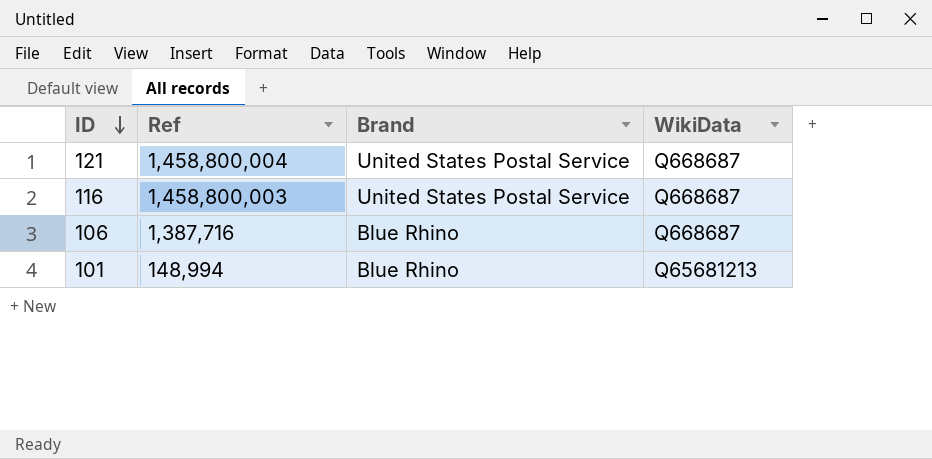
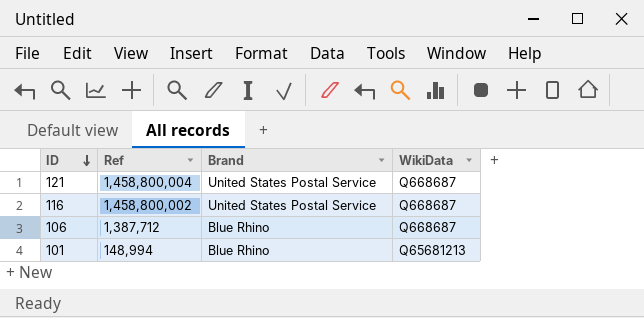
116 | Ref: 1,458,800,003 -> 1,458,800,002
106 | Ref: 1,387,716 -> 1,387,712

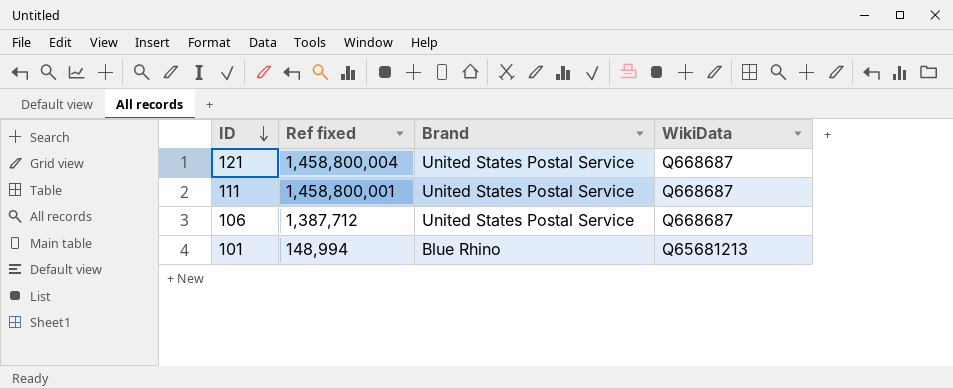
column name: Ref -> Ref fixed
row 116: 1,458,800,002 | United States Postal Service | Q668687 -> none
row 111: none -> 1,458,800,001 | United States Postal Service | Q668687
106 | Brand: Blue Rhino -> United States Postal Service

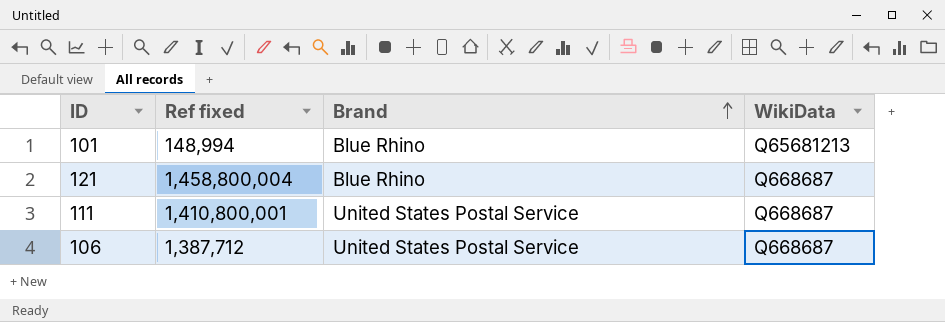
row order: ID descending -> Brand ascending
121 | Brand: United States Postal Service -> Blue Rhino
111 | Ref fixed: 1,458,800,001 -> 1,410,800,001

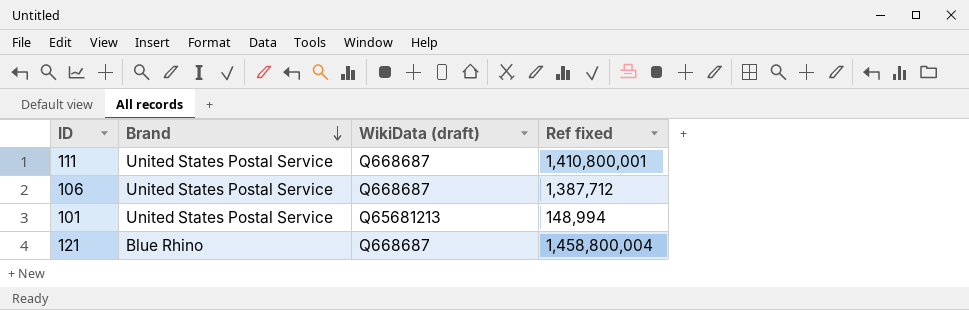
row order: Brand ascending -> Brand descending
column name: WikiData -> WikiData (draft)
column Ref fixed | position: 2 -> 4
101 | Brand: Blue Rhino -> United States Postal Service

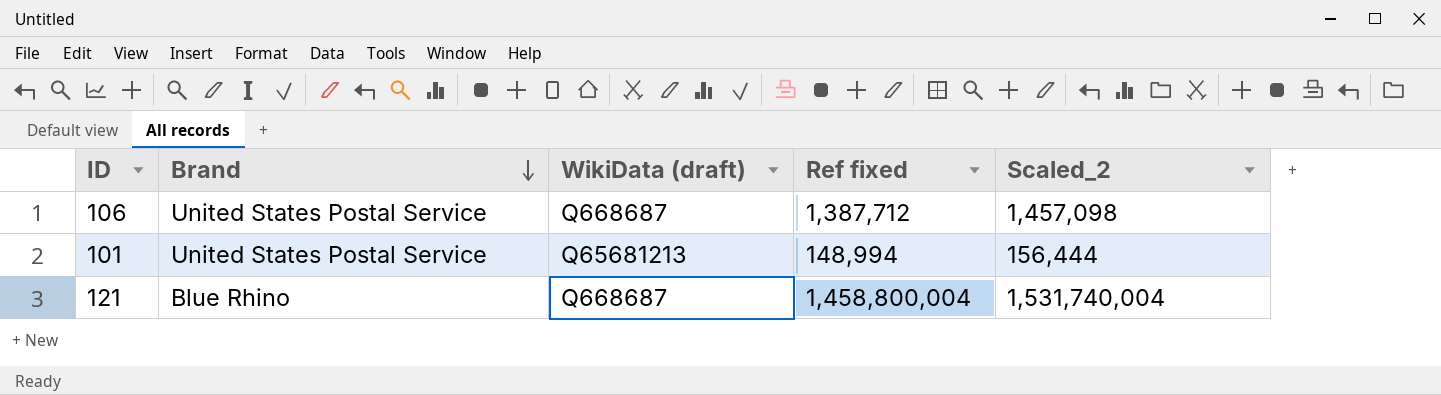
column Scaled_2 | formula: none -> [Ref fixed] * 1.05
row 111: United States Postal Service | Q668687 | 1,410,800,001 -> none

